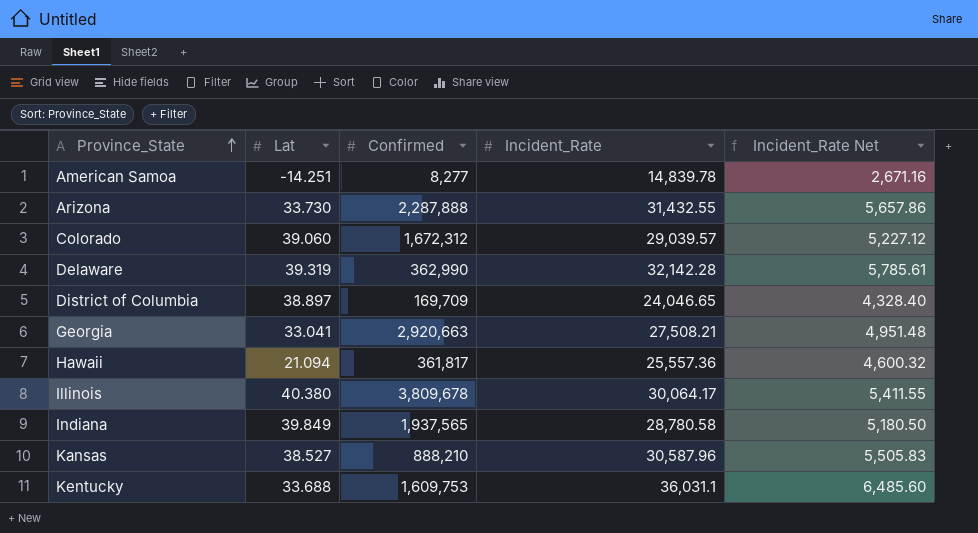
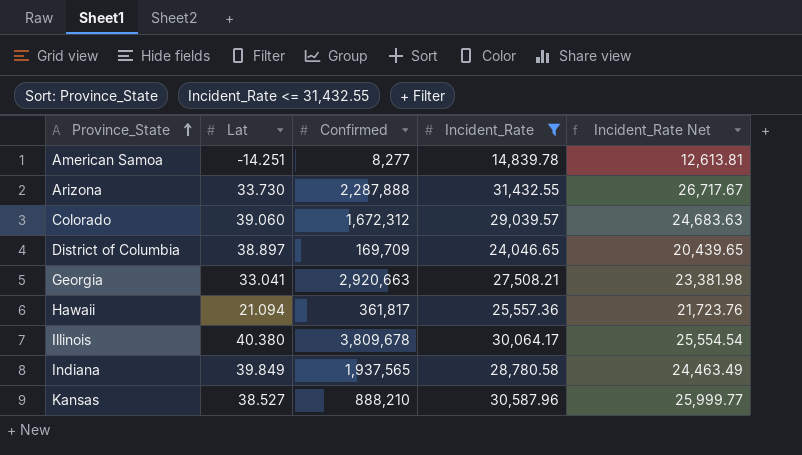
filter: none -> Incident_Rate <= 31,432.55
column Incident_Rate Net | formula: [Incident_Rate] * 0.18 -> [Incident_Rate] * 0.85

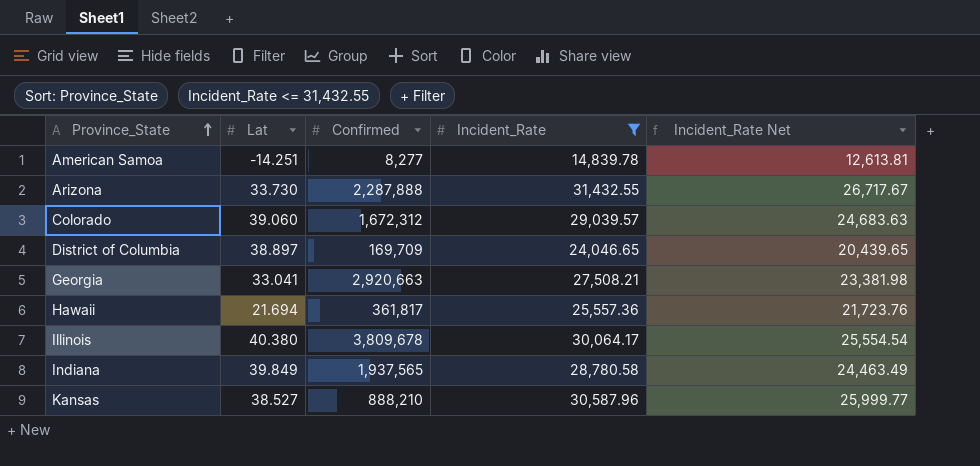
Hawaii | Lat: 21.094 -> 21.694

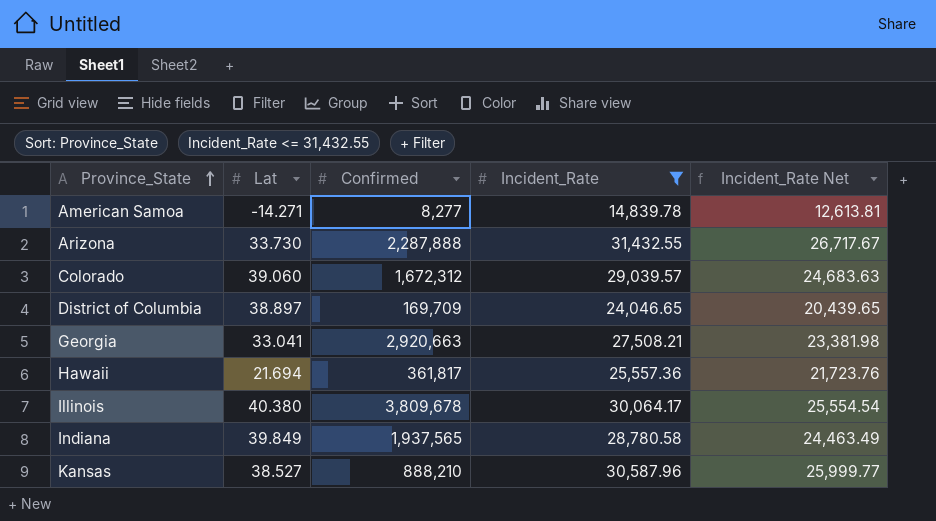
American Samoa | Lat: -14.251 -> -14.271

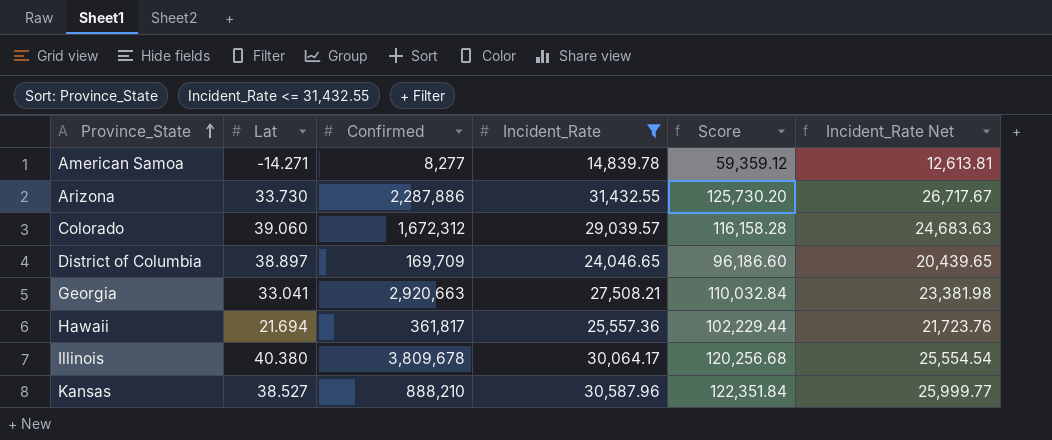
column Score | formula: none -> [Incident_Rate] * 4
row Indiana: 39.849 | 1,937,565 | 28,780.58 | 24,463.49 -> none
Arizona | Confirmed: 2,287,888 -> 2,287,886

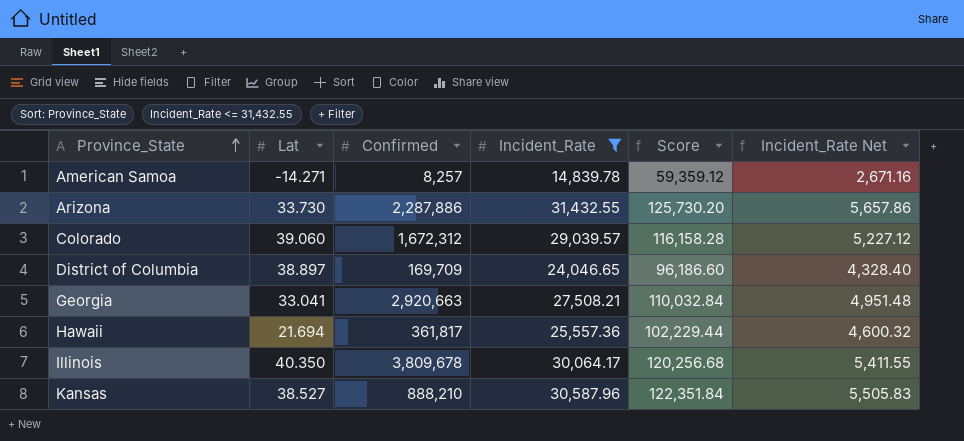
column Incident_Rate Net | formula: [Incident_Rate] * 0.85 -> [Incident_Rate] * 0.18
American Samoa | Confirmed: 8,277 -> 8,257
Illinois | Lat: 40.380 -> 40.350

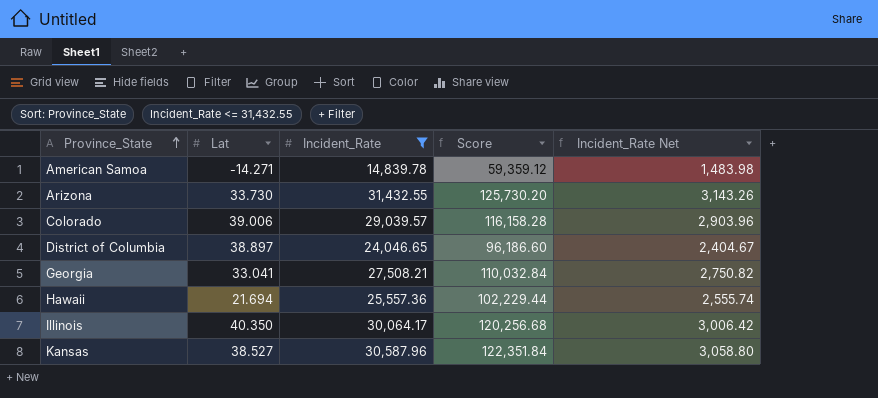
column Confirmed | position: 3 -> none
column Incident_Rate Net | formula: [Incident_Rate] * 0.18 -> [Incident_Rate] * 0.1
Colorado | Lat: 39.060 -> 39.006

